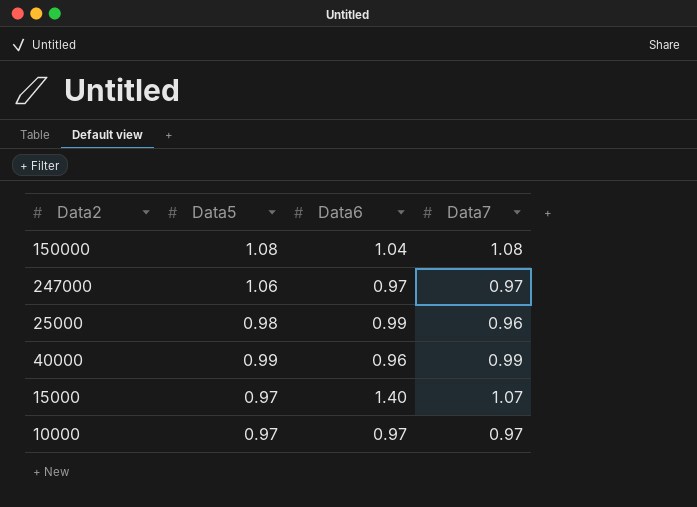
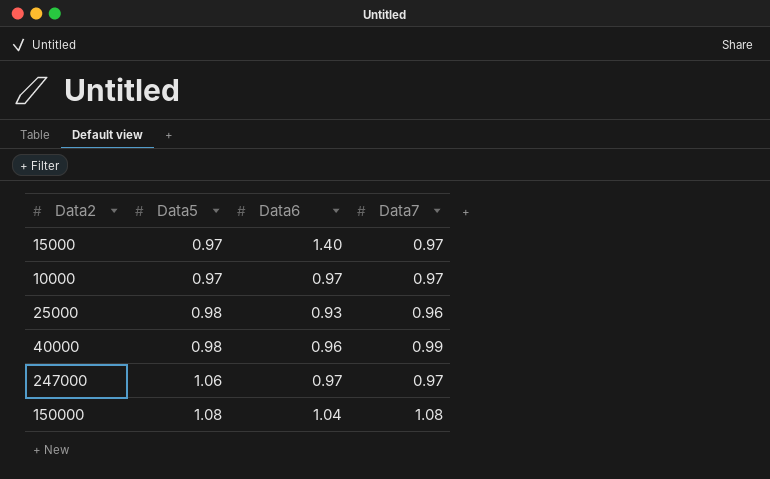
row order: none -> Data5 ascending
15000 | Data7: 1.07 -> 0.97
25000 | Data6: 0.99 -> 0.93
40000 | Data5: 0.99 -> 0.98

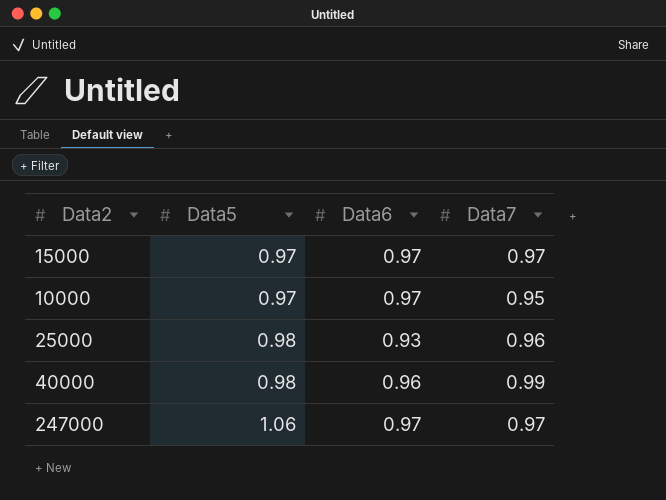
row 150000: 1.08 | 1.04 | 1.08 -> none
15000 | Data6: 1.40 -> 0.97
10000 | Data7: 0.97 -> 0.95

